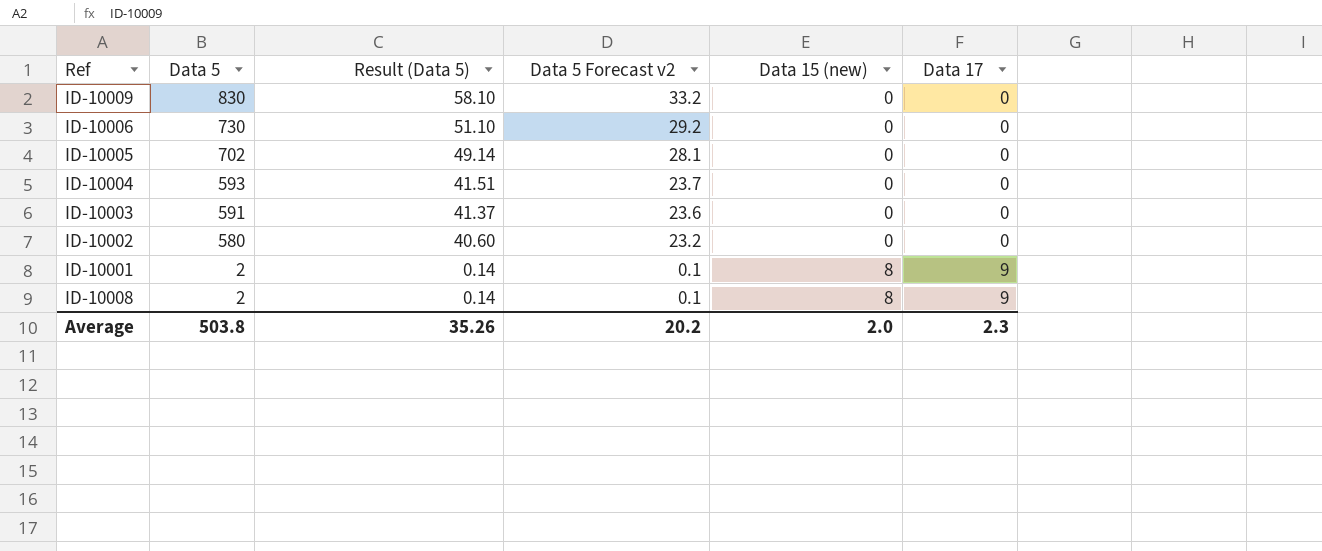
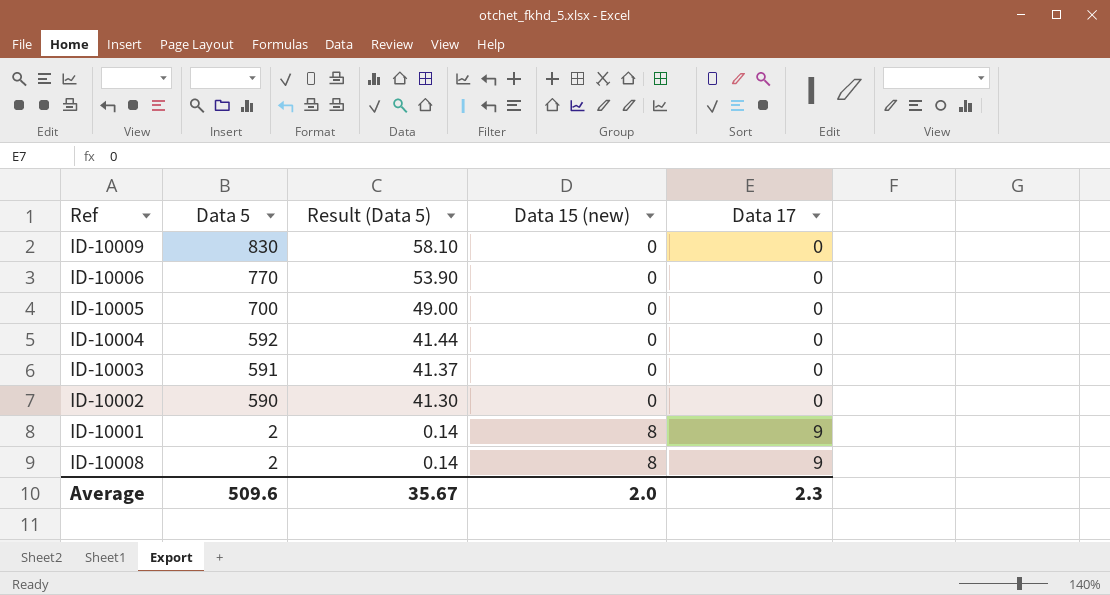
column Data 5 Forecast v2 | formula: [Data 5] * 0.04 -> none
ID-10006 | Data 5: 730 -> 770
ID-10006 | Result (Data 5): 51.10 -> 53.90
ID-10005 | Data 5: 702 -> 700
ID-10005 | Result (Data 5): 49.14 -> 49.00
ID-10004 | Data 5: 593 -> 592
ID-10004 | Result (Data 5): 41.51 -> 41.44
ID-10002 | Data 5: 580 -> 590
ID-10002 | Result (Data 5): 40.60 -> 41.30
Average | Data 5: 503.8 -> 509.6
Average | Result (Data 5): 35.26 -> 35.67

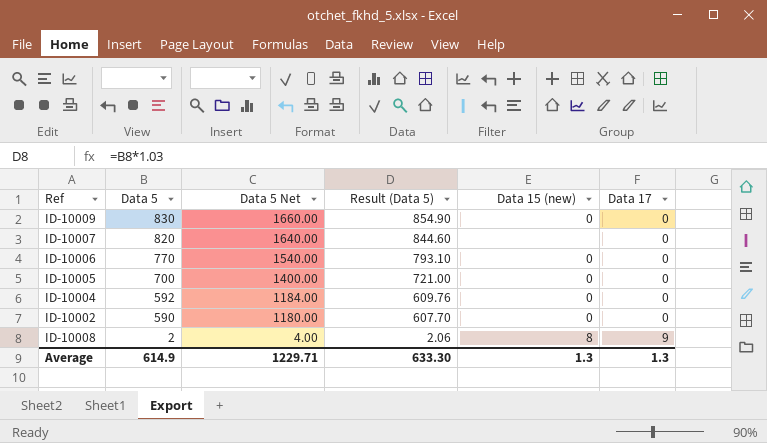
column Data 5 Net | formula: none -> [Data 5] * 2
column Result (Data 5) | formula: [Data 5] * 0.07 -> [Data 5] * 1.03
row ID-10003: 591 | 41.37 | 0 | 0 -> none
row ID-10001: 2 | 0.14 | 8 | 9 -> none
row ID-10007: none -> 820 | 1640.00 | 844.60 | none | 0
Average | Data 5: 509.6 -> 614.9
Average | Result (Data 5): 35.67 -> 633.30
Average | Data 15 (new): 2.0 -> 1.3
Average | Data 17: 2.3 -> 1.3

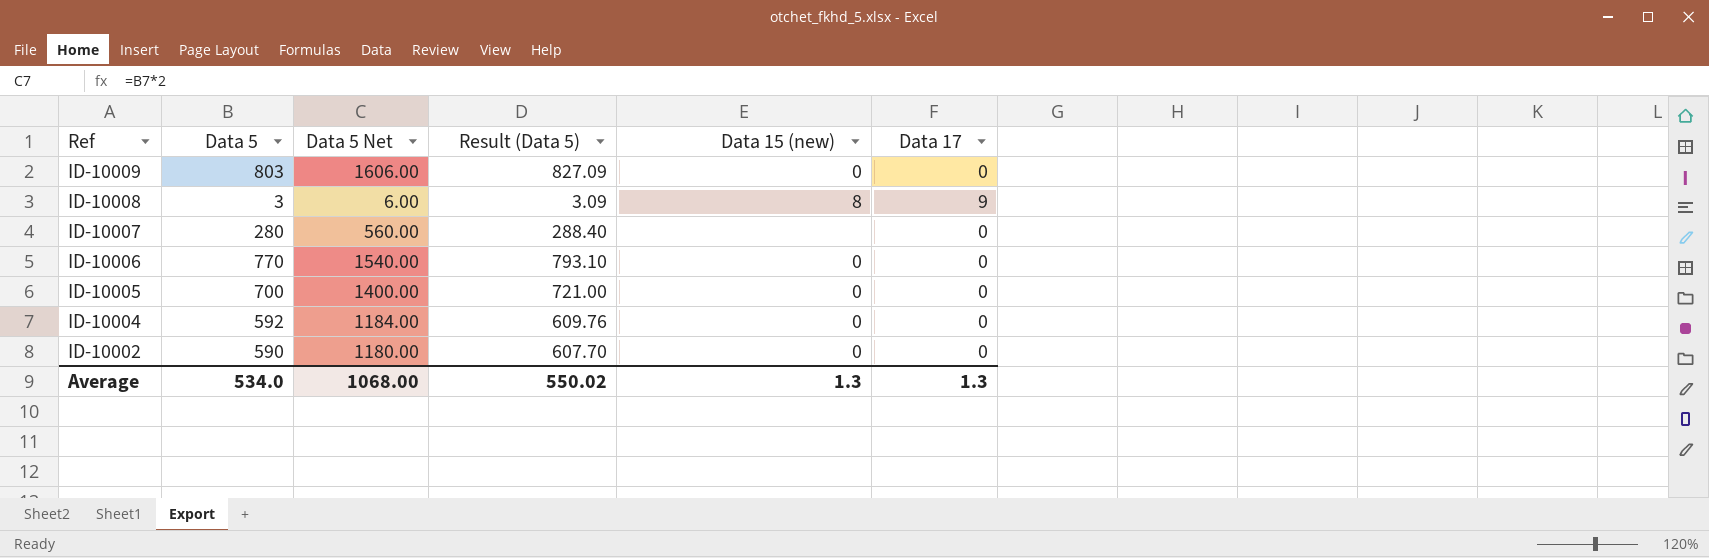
row order: Data 5 descending -> Ref descending
ID-10009 | Data 5: 830 -> 803
ID-10009 | Data 5 Net: 1660.00 -> 1606.00
ID-10009 | Result (Data 5): 854.90 -> 827.09
ID-10008 | Data 5: 2 -> 3
ID-10008 | Data 5 Net: 4.00 -> 6.00
ID-10008 | Result (Data 5): 2.06 -> 3.09
ID-10007 | Data 5: 820 -> 280
ID-10007 | Data 5 Net: 1640.00 -> 560.00
ID-10007 | Result (Data 5): 844.60 -> 288.40
Average | Data 5: 614.9 -> 534.0
Average | Data 5 Net: 1229.71 -> 1068.00
Average | Result (Data 5): 633.30 -> 550.02

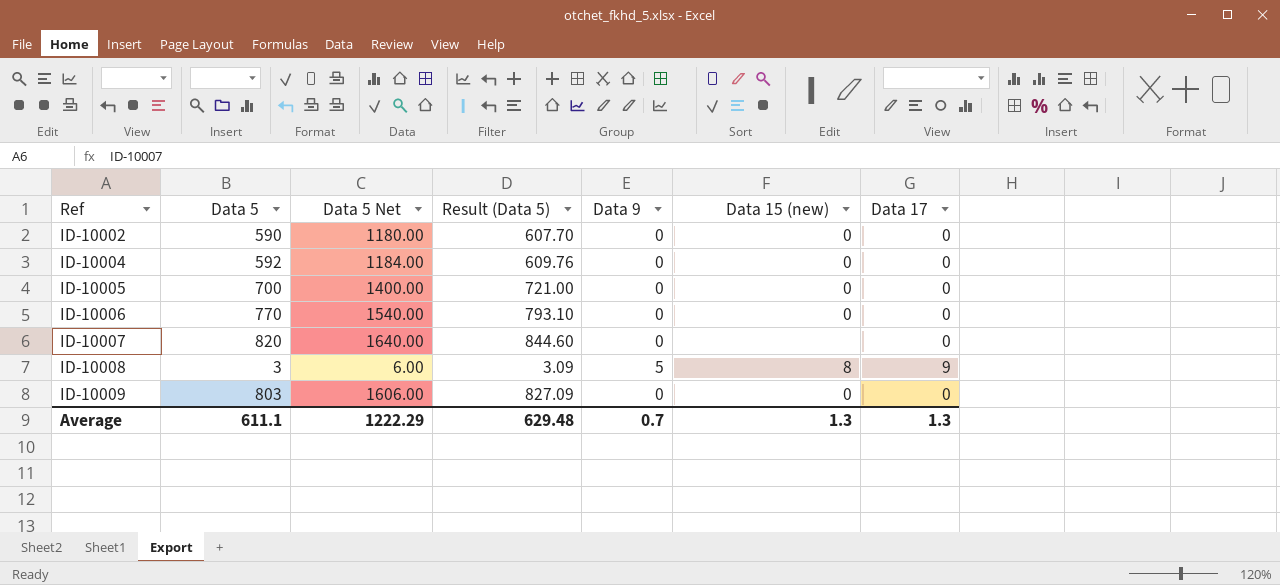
row order: Ref descending -> Ref ascending
column Data 9 | position: none -> 5
ID-10007 | Data 5: 280 -> 820
ID-10007 | Data 5 Net: 560.00 -> 1640.00
ID-10007 | Result (Data 5): 288.40 -> 844.60
Average | Data 5: 534.0 -> 611.1
Average | Data 5 Net: 1068.00 -> 1222.29
Average | Result (Data 5): 550.02 -> 629.48

